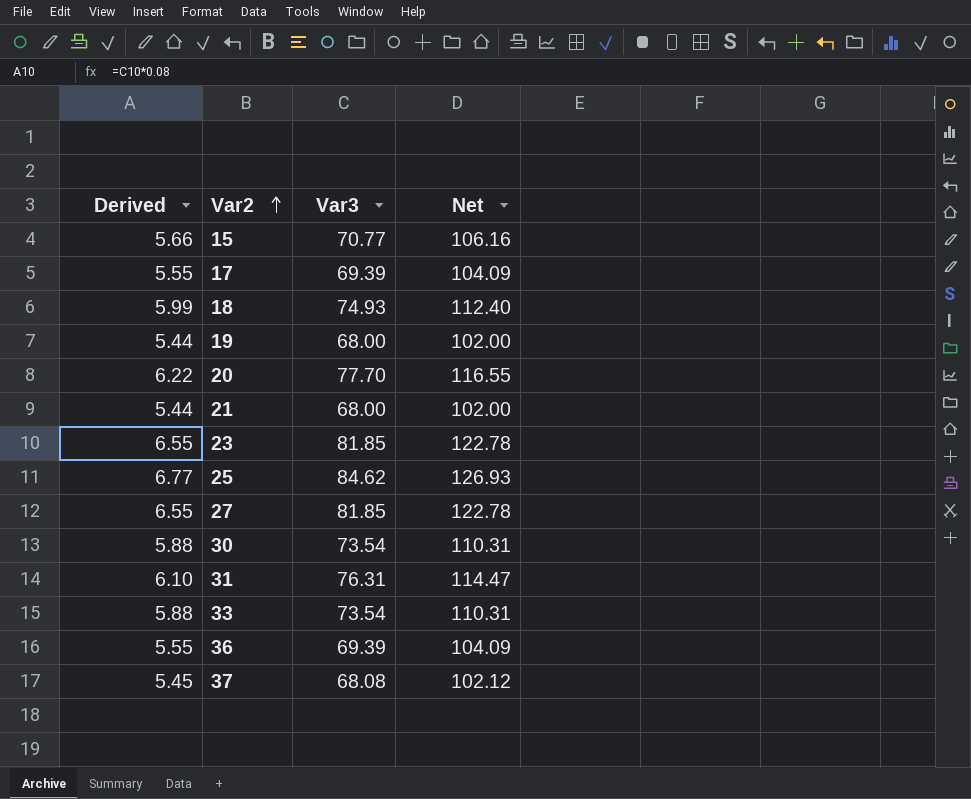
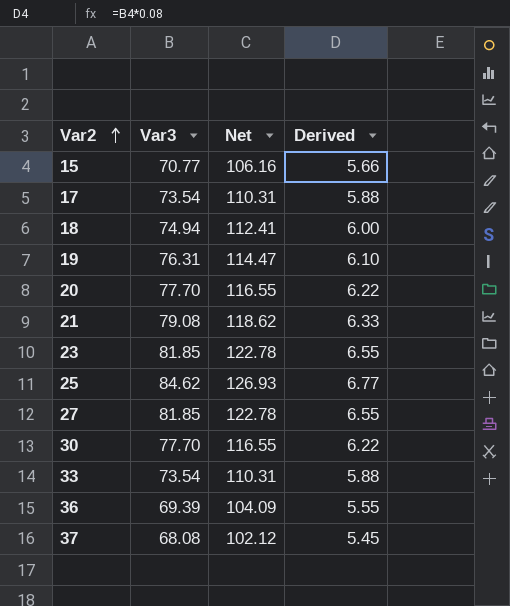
column Derived | position: 1 -> 4
row 31: 6.10 | 76.31 | 114.47 -> none
17 | Var3: 69.39 -> 73.54
17 | Net: 104.09 -> 110.31
17 | Derived: 5.55 -> 5.88
18 | Var3: 74.93 -> 74.94
18 | Net: 112.40 -> 112.41
18 | Derived: 5.99 -> 6.00
19 | Var3: 68.00 -> 76.31
19 | Net: 102.00 -> 114.47
19 | Derived: 5.44 -> 6.10
21 | Var3: 68.00 -> 79.08
21 | Net: 102.00 -> 118.62
21 | Derived: 5.44 -> 6.33
30 | Var3: 73.54 -> 77.70
30 | Net: 110.31 -> 116.55
30 | Derived: 5.88 -> 6.22

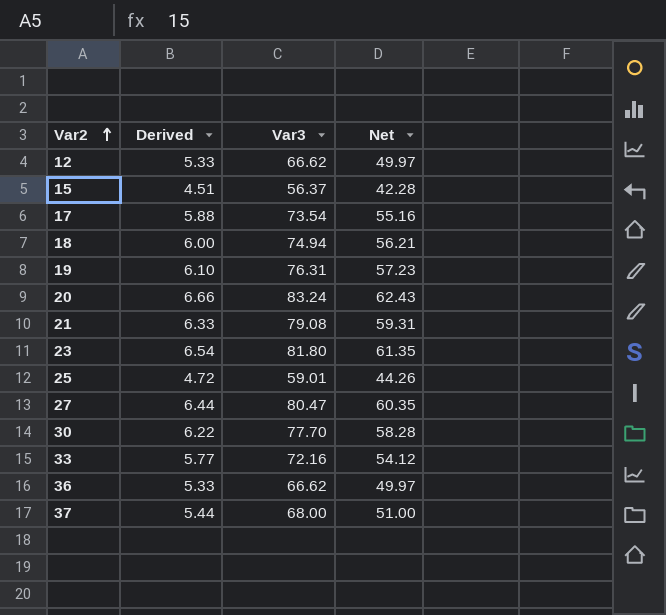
column Derived | position: 4 -> 2
column Net | formula: [Var3] * 1.5 -> [Var3] * 0.75
row 12: none -> 5.33 | 66.62 | 49.97
15 | Derived: 5.66 -> 4.51
15 | Var3: 70.77 -> 56.37
20 | Derived: 6.22 -> 6.66
20 | Var3: 77.70 -> 83.24
23 | Derived: 6.55 -> 6.54
23 | Var3: 81.85 -> 81.80
25 | Derived: 6.77 -> 4.72
25 | Var3: 84.62 -> 59.01
27 | Derived: 6.55 -> 6.44
27 | Var3: 81.85 -> 80.47
33 | Derived: 5.88 -> 5.77
33 | Var3: 73.54 -> 72.16
36 | Derived: 5.55 -> 5.33
36 | Var3: 69.39 -> 66.62
37 | Derived: 5.45 -> 5.44
37 | Var3: 68.08 -> 68.00

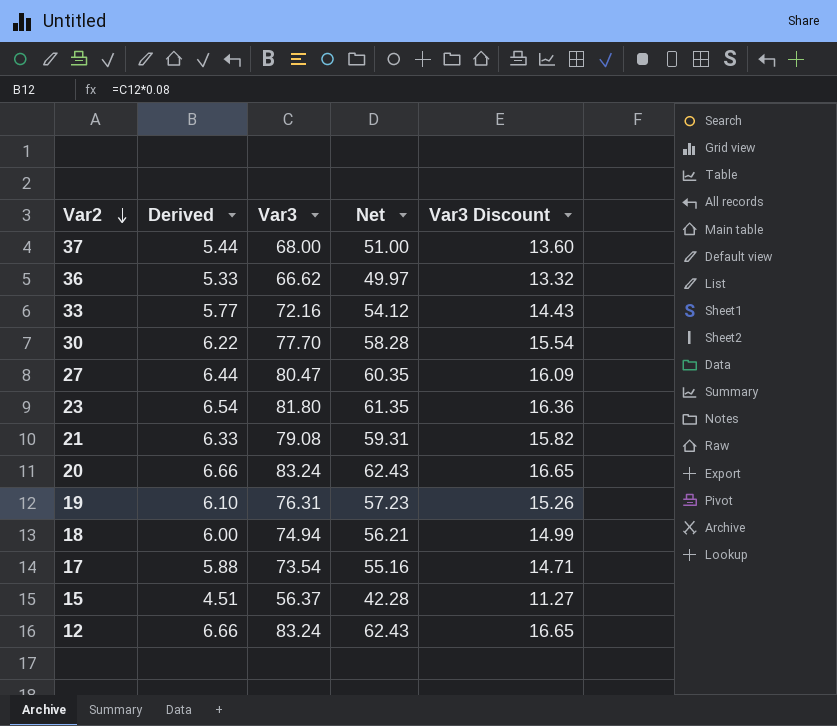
row order: Var2 ascending -> Var2 descending
column Var3 Discount | formula: none -> [Var3] * 0.2
row 25: 4.72 | 59.01 | 44.26 -> none
12 | Derived: 5.33 -> 6.66
12 | Var3: 66.62 -> 83.24
12 | Net: 49.97 -> 62.43

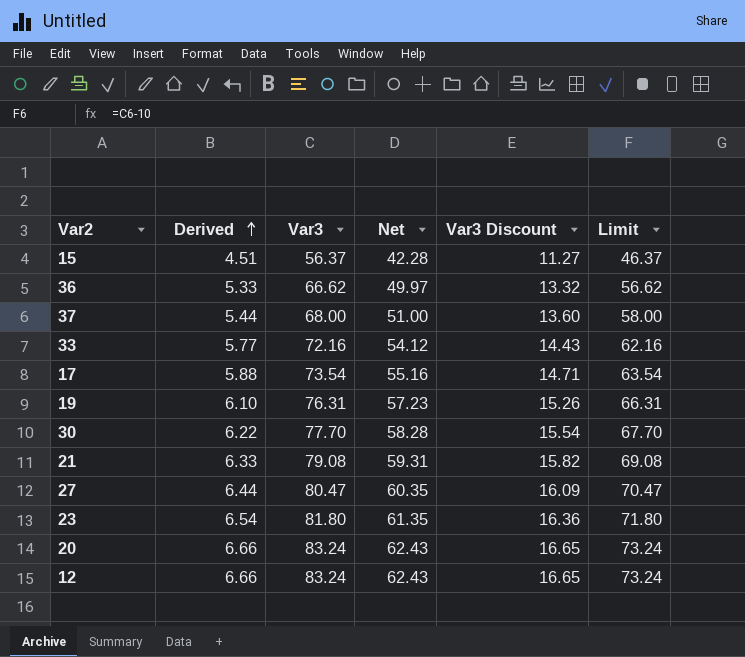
row order: Var2 descending -> Derived ascending
column Limit | formula: none -> [Var3] - 10
row 18: 6.00 | 74.94 | 56.21 | 14.99 -> none

